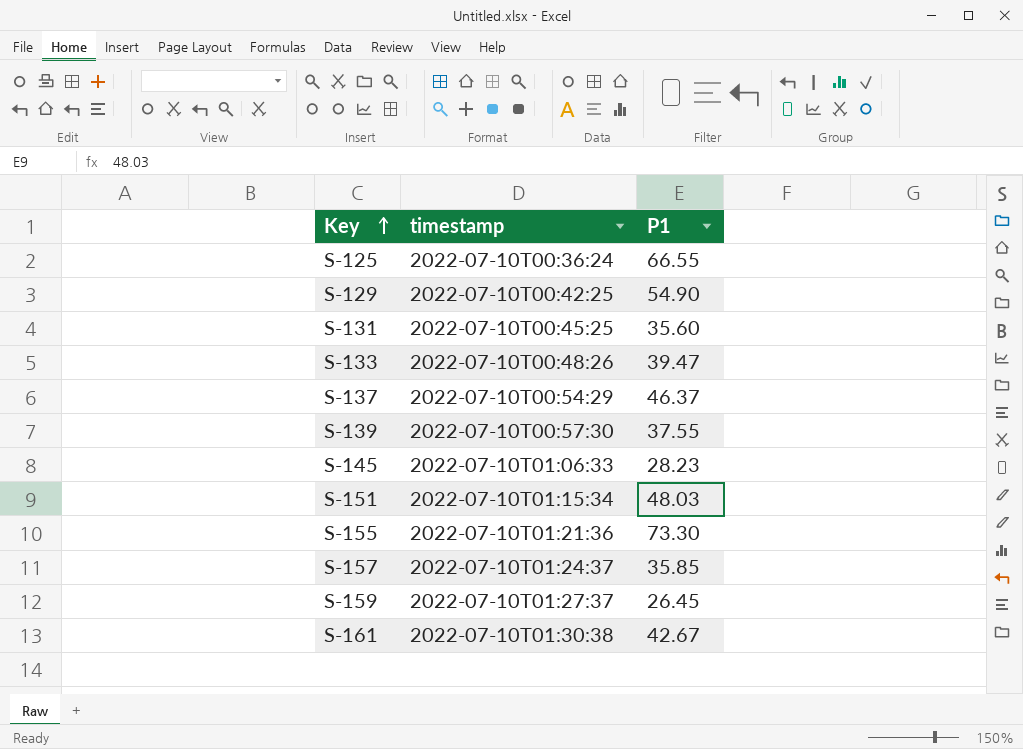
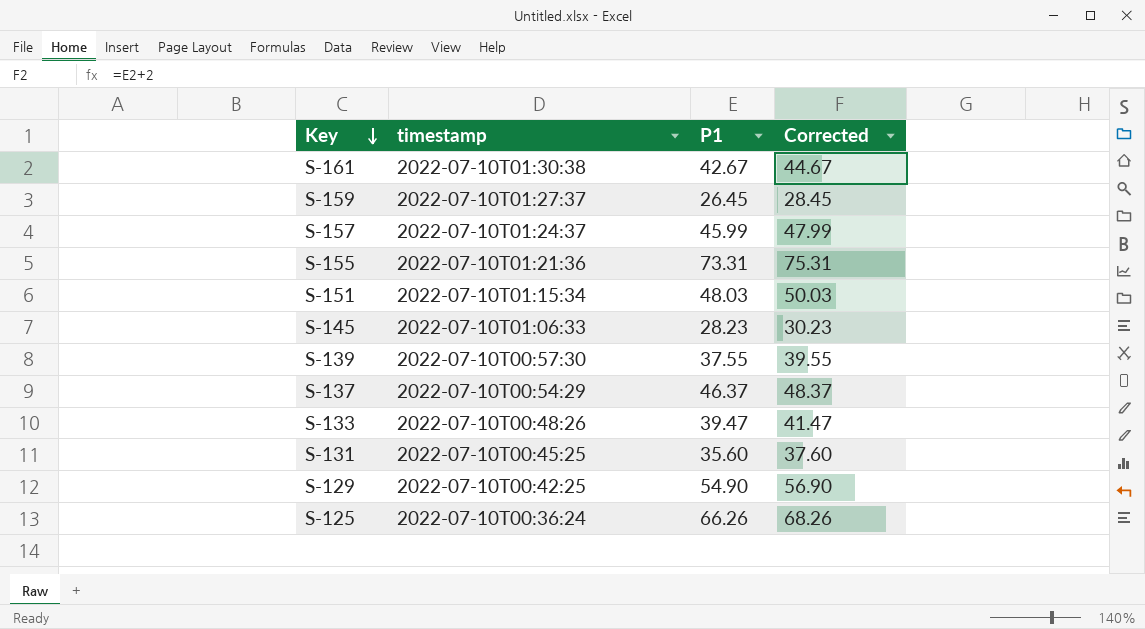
row order: Key ascending -> Key descending
column Corrected | formula: none -> [P1] + 2
S-157 | P1: 35.85 -> 45.99
S-155 | P1: 73.30 -> 73.31
S-125 | P1: 66.55 -> 66.26

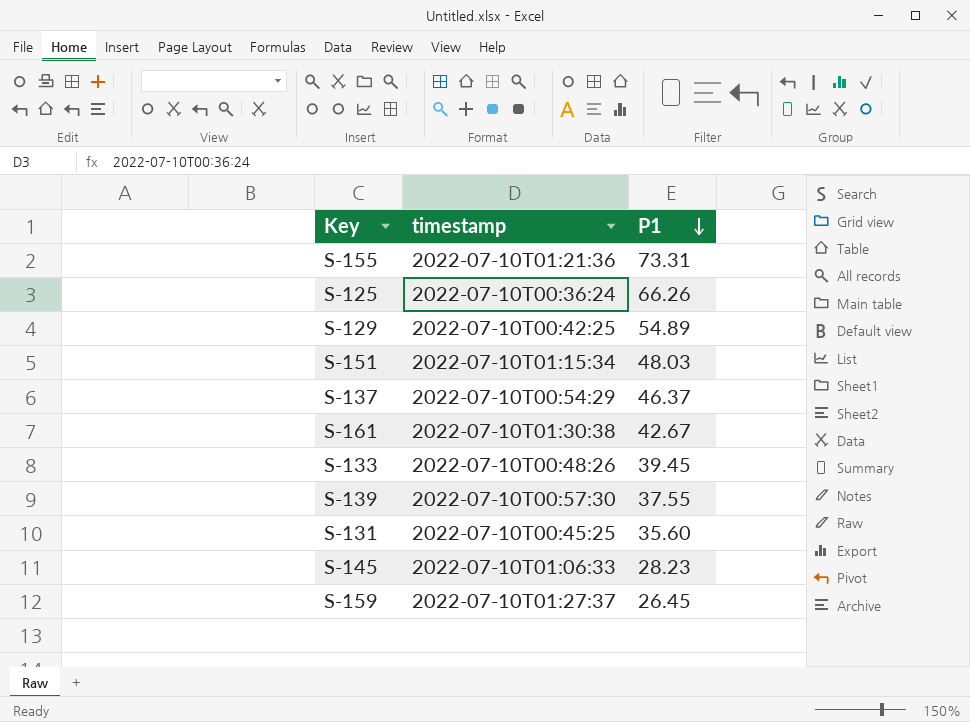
row order: Key descending -> P1 descending
column Corrected | formula: [P1] + 2 -> none
row S-157: 2022-07-10T01:24:37 | 45.99 | 47.99 -> none
S-129 | P1: 54.90 -> 54.89
S-133 | P1: 39.47 -> 39.45

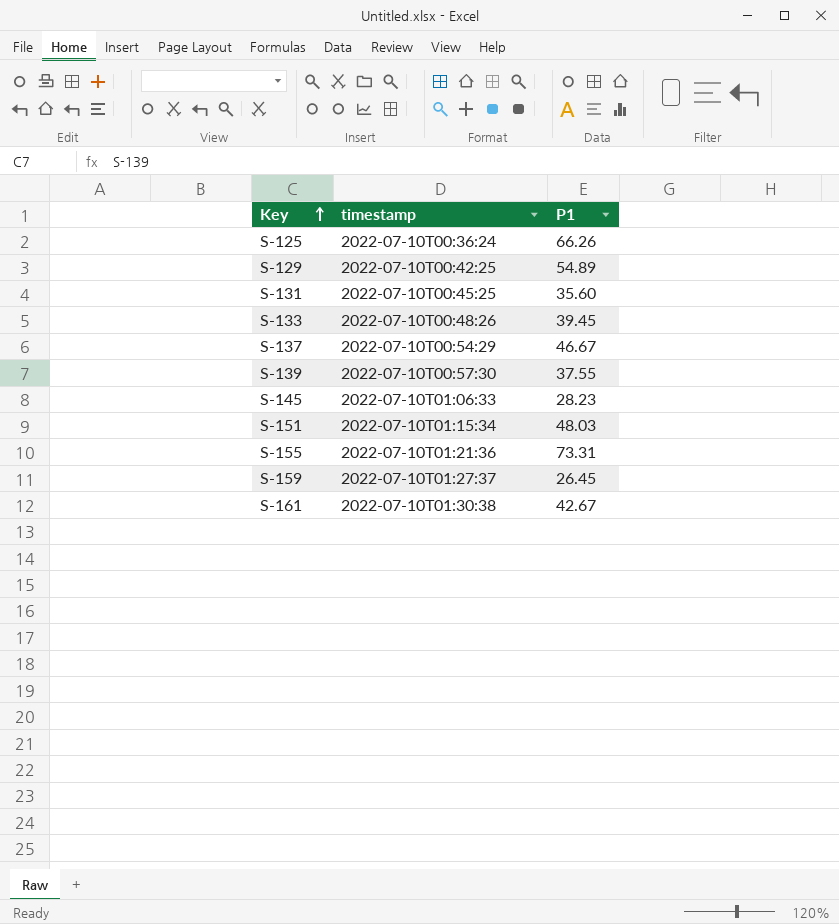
row order: P1 descending -> Key ascending
S-137 | P1: 46.37 -> 46.67

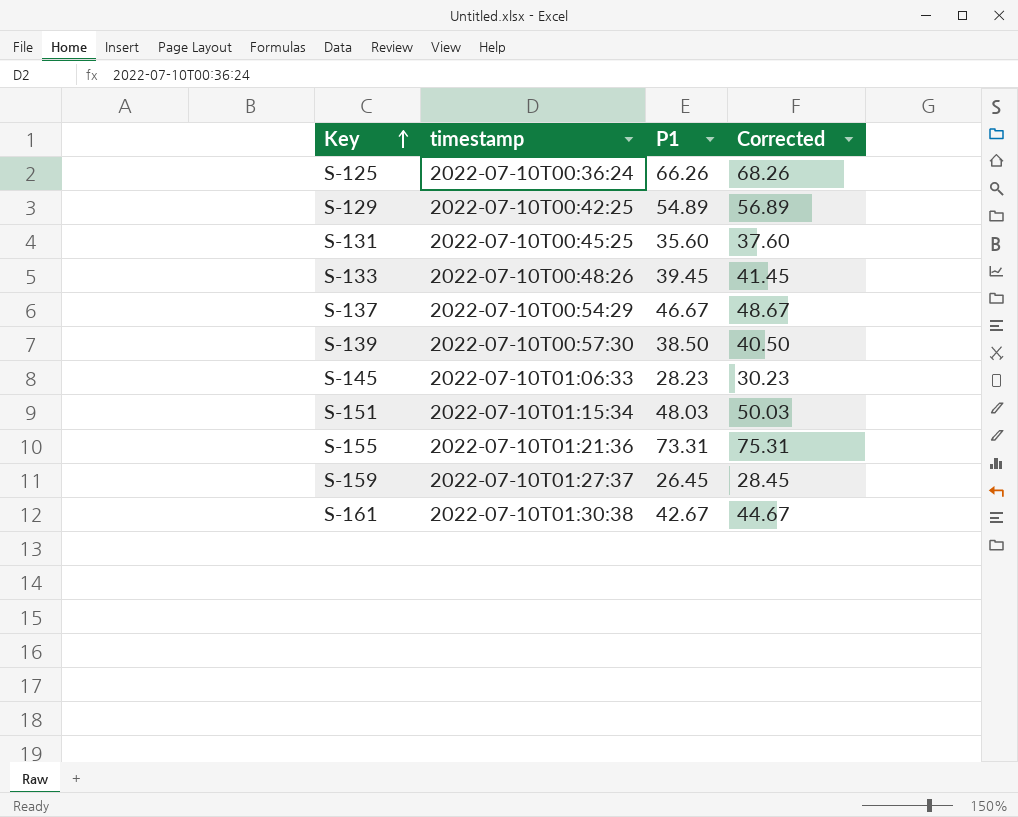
column Corrected | formula: none -> [P1] + 2
S-139 | P1: 37.55 -> 38.50

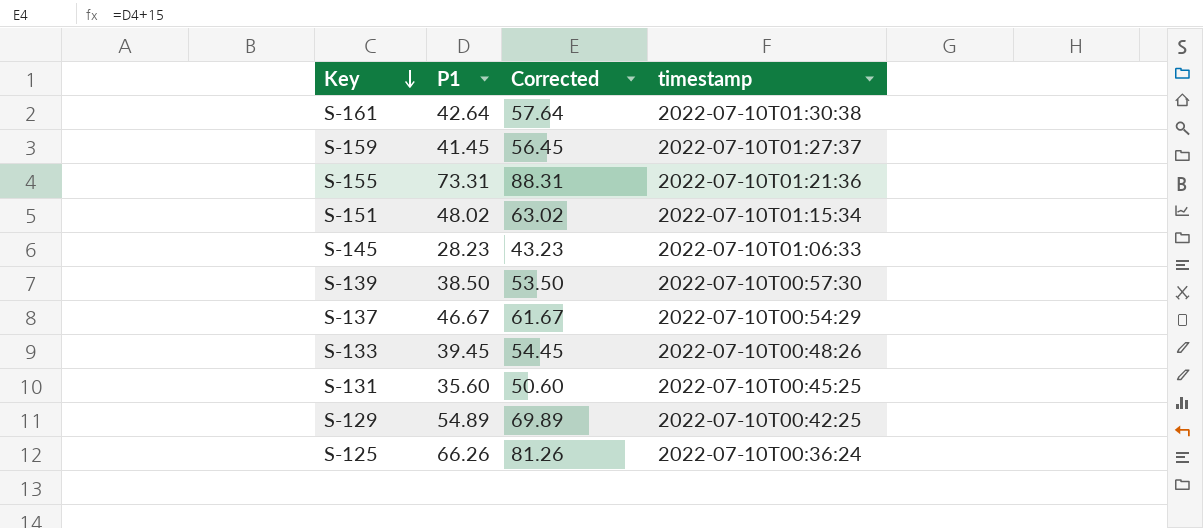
row order: Key ascending -> Key descending
column Corrected | formula: [P1] + 2 -> [P1] + 15
column timestamp | position: 2 -> 4
S-161 | P1: 42.67 -> 42.64
S-159 | P1: 26.45 -> 41.45
S-151 | P1: 48.03 -> 48.02

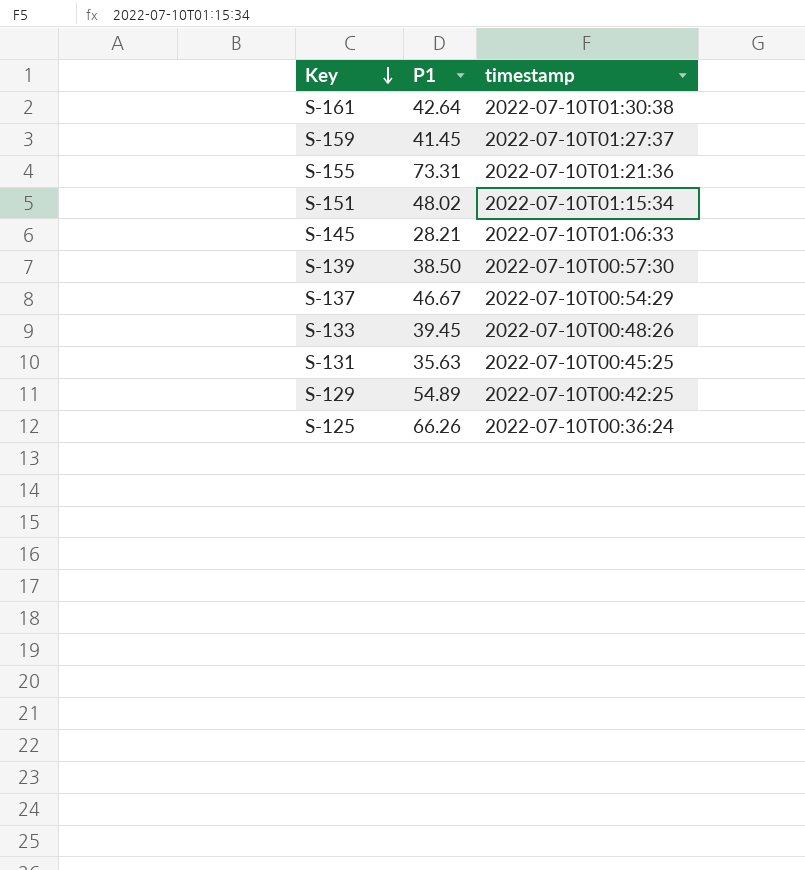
column Corrected | formula: [P1] + 15 -> none
S-145 | P1: 28.23 -> 28.21
S-131 | P1: 35.60 -> 35.63

